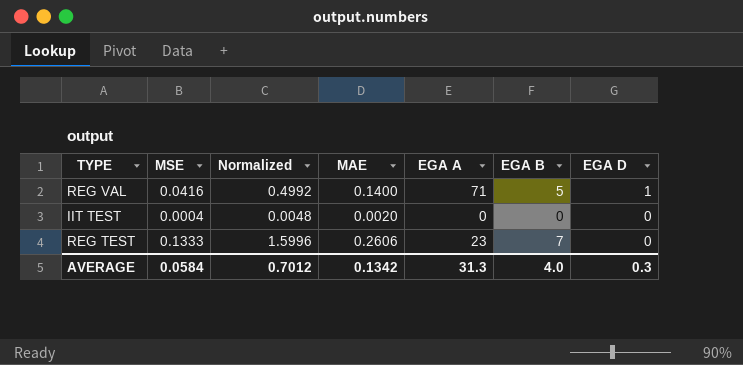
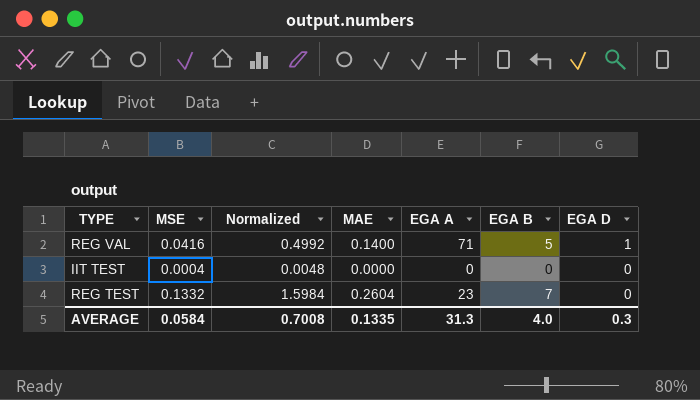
IIT TEST | MAE: 0.0020 -> 0.0000
REG TEST | MSE: 0.1333 -> 0.1332
REG TEST | Normalized: 1.5996 -> 1.5984
REG TEST | MAE: 0.2606 -> 0.2604
AVERAGE | Normalized: 0.7012 -> 0.7008
AVERAGE | MAE: 0.1342 -> 0.1335

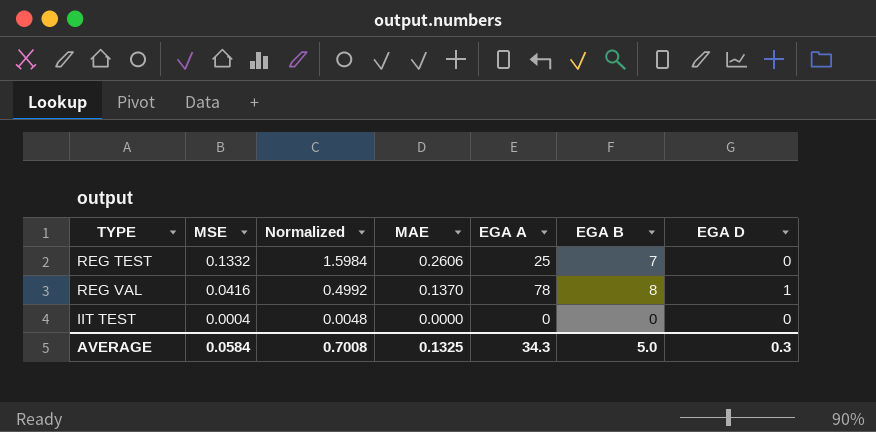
row order: EGA D descending -> MSE descending
REG TEST | MAE: 0.2604 -> 0.2606
REG TEST | EGA A: 23 -> 25
REG VAL | MAE: 0.1400 -> 0.1370
REG VAL | EGA A: 71 -> 78
REG VAL | EGA B: 5 -> 8
AVERAGE | MAE: 0.1335 -> 0.1325
AVERAGE | EGA A: 31.3 -> 34.3
AVERAGE | EGA B: 4.0 -> 5.0

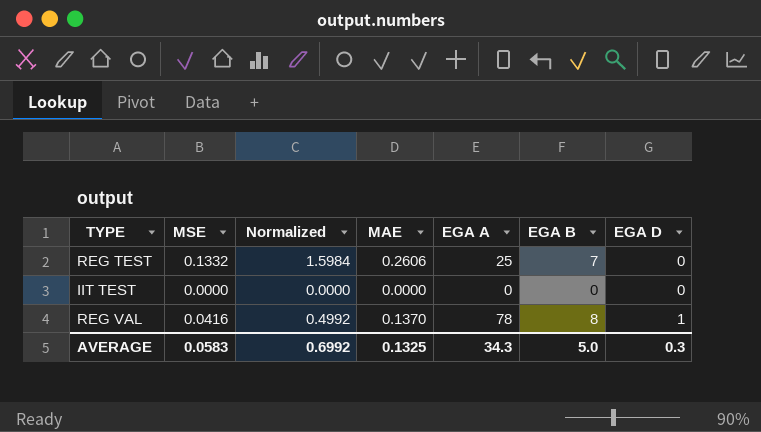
row order: MSE descending -> EGA D ascending
IIT TEST | MSE: 0.0004 -> 0.0000
IIT TEST | Normalized: 0.0048 -> 0.0000
AVERAGE | MSE: 0.0584 -> 0.0583
AVERAGE | Normalized: 0.7008 -> 0.6992

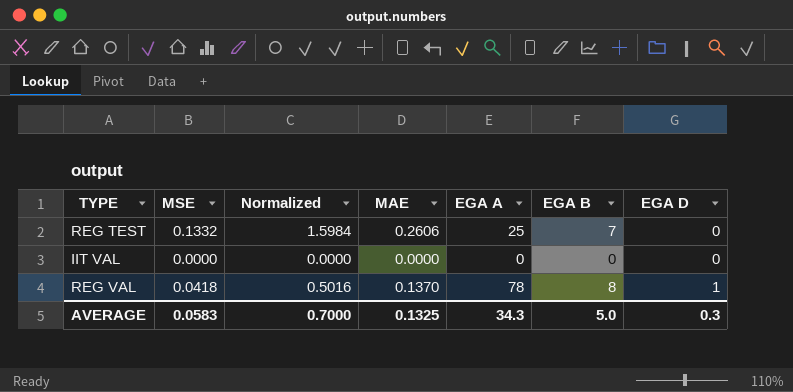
row IIT TEST: 0.0000 | 0.0000 | 0.0000 | 0 | 0 | 0 -> none
row IIT VAL: none -> 0.0000 | 0.0000 | 0.0000 | 0 | 0 | 0
REG VAL | MSE: 0.0416 -> 0.0418
REG VAL | Normalized: 0.4992 -> 0.5016
AVERAGE | Normalized: 0.6992 -> 0.7000

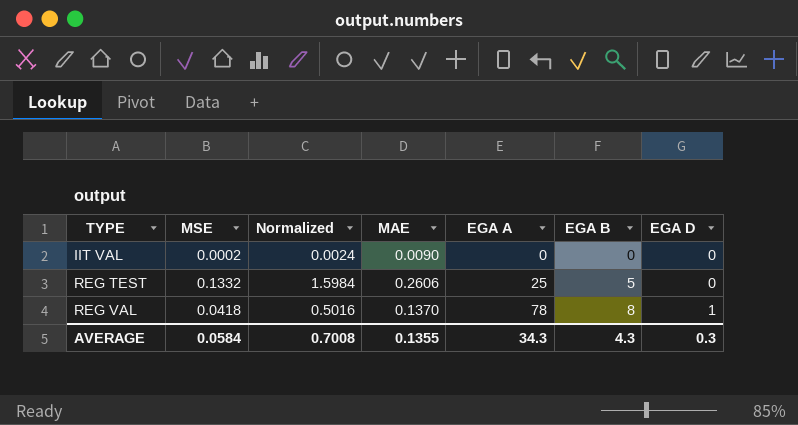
row order: EGA D ascending -> TYPE ascending
IIT VAL | MSE: 0.0000 -> 0.0002
IIT VAL | Normalized: 0.0000 -> 0.0024
IIT VAL | MAE: 0.0000 -> 0.0090
REG TEST | EGA B: 7 -> 5
AVERAGE | MSE: 0.0583 -> 0.0584
AVERAGE | Normalized: 0.7000 -> 0.7008
AVERAGE | MAE: 0.1325 -> 0.1355
AVERAGE | EGA B: 5.0 -> 4.3

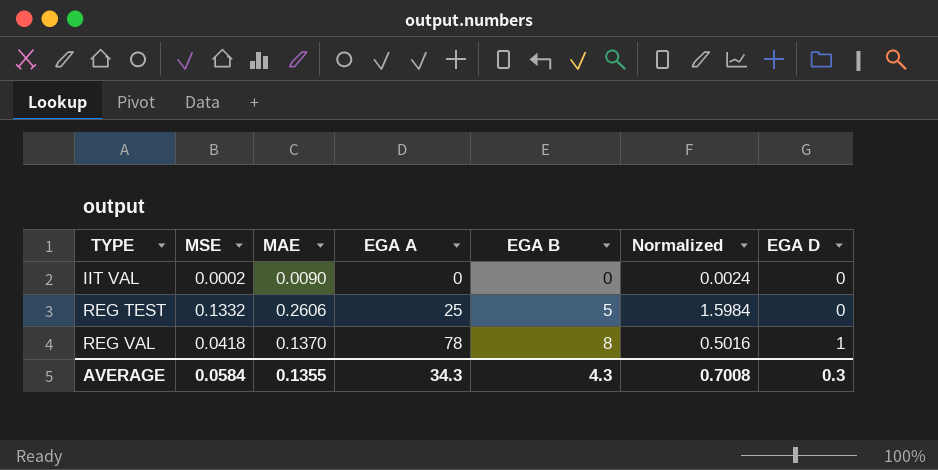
column Normalized | position: 3 -> 6

